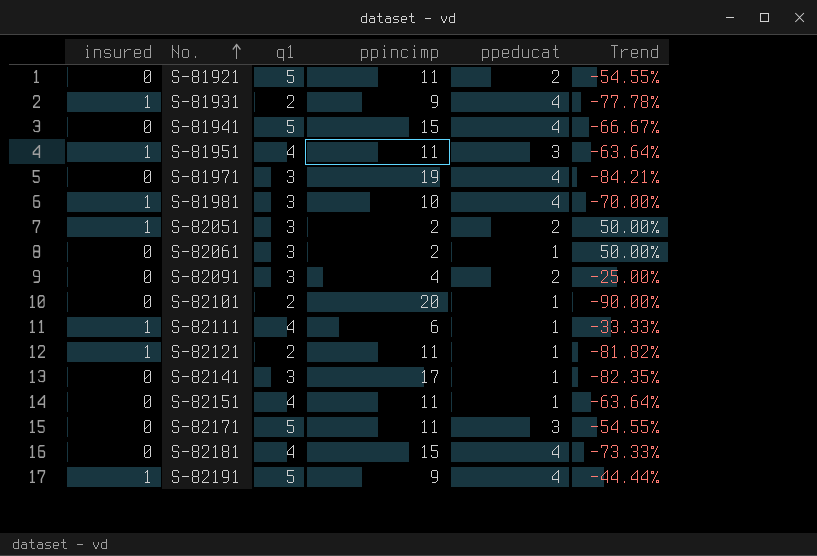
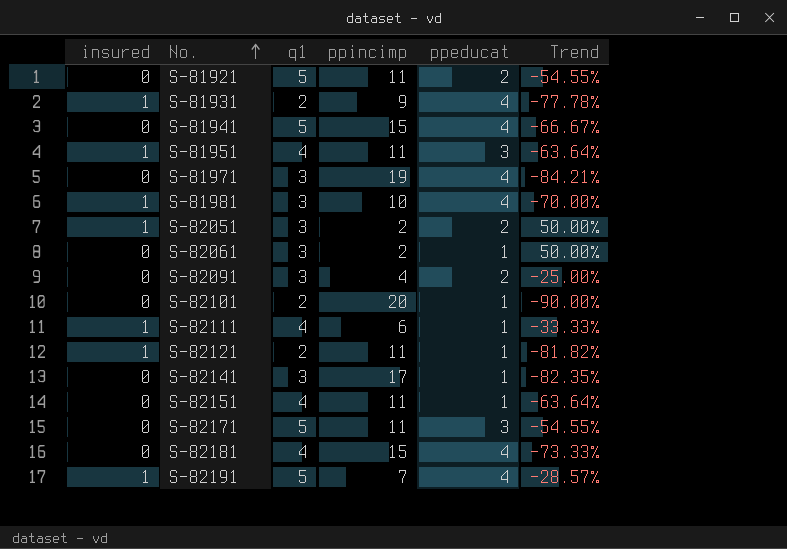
S-82191 | ppincimp: 9 -> 7
S-82191 | Trend: -44.44% -> -28.57%

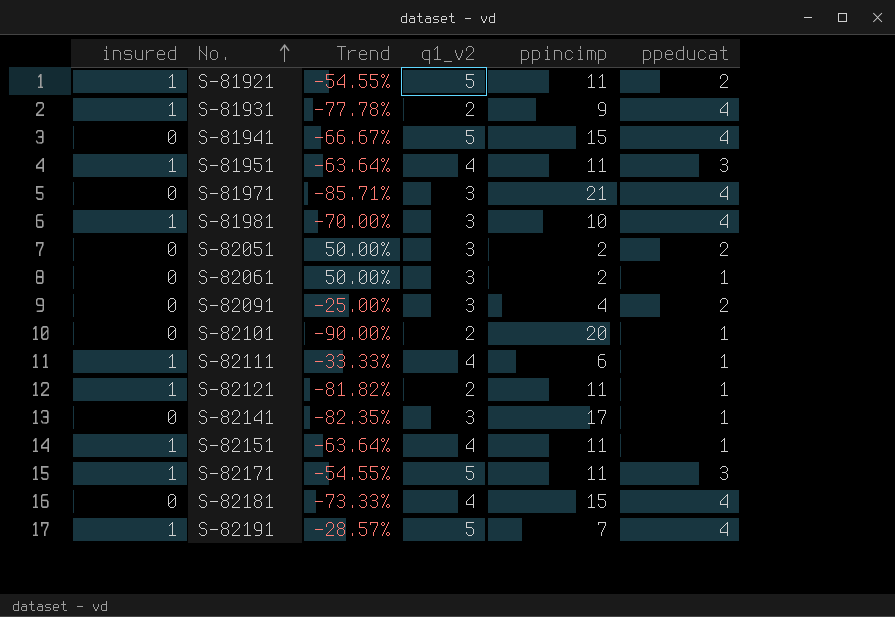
column Trend | position: 6 -> 3
column name: q1 -> q1_v2
S-81921 | insured: 0 -> 1
S-81971 | Trend: -84.21% -> -85.71%
S-81971 | ppincimp: 19 -> 21
S-82051 | insured: 1 -> 0
S-82151 | insured: 0 -> 1
S-82171 | insured: 0 -> 1

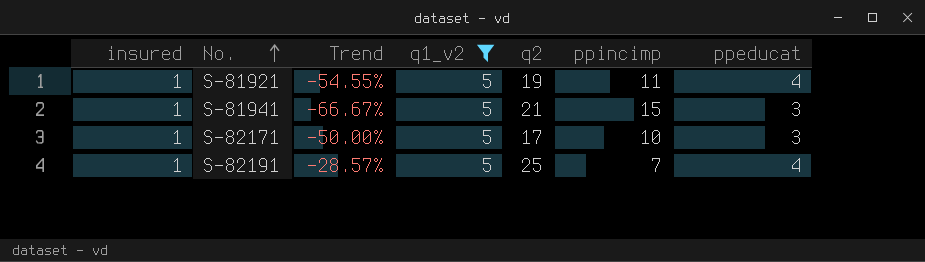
filter: none -> q1_v2 = 5
column q2 | position: none -> 5
S-81921 | ppeducat: 2 -> 4
S-81941 | insured: 0 -> 1
S-81941 | ppeducat: 4 -> 3
S-82171 | Trend: -54.55% -> -50.00%
S-82171 | ppincimp: 11 -> 10

